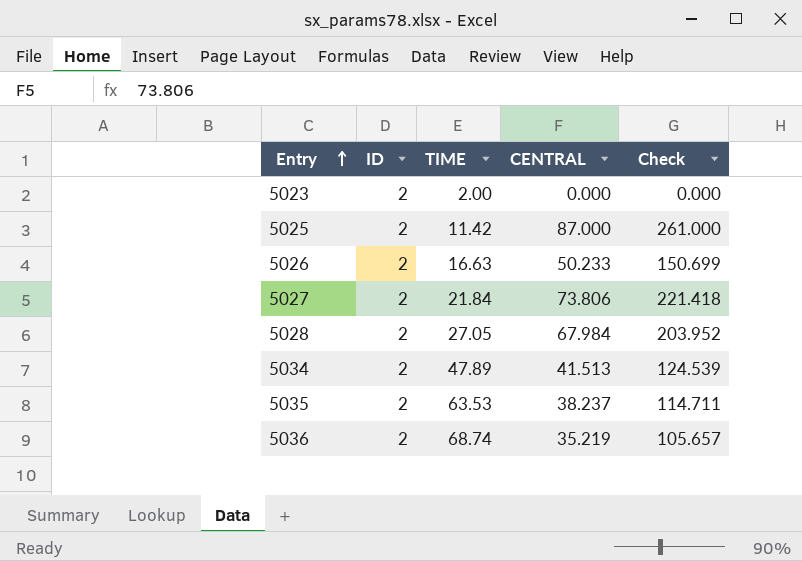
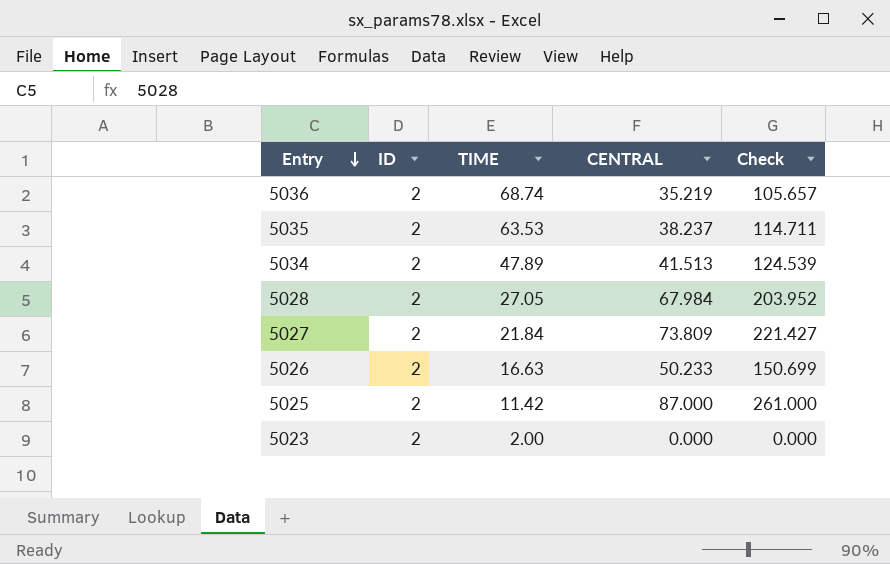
row order: Entry ascending -> Entry descending
5027 | CENTRAL: 73.806 -> 73.809
5027 | Check: 221.418 -> 221.427

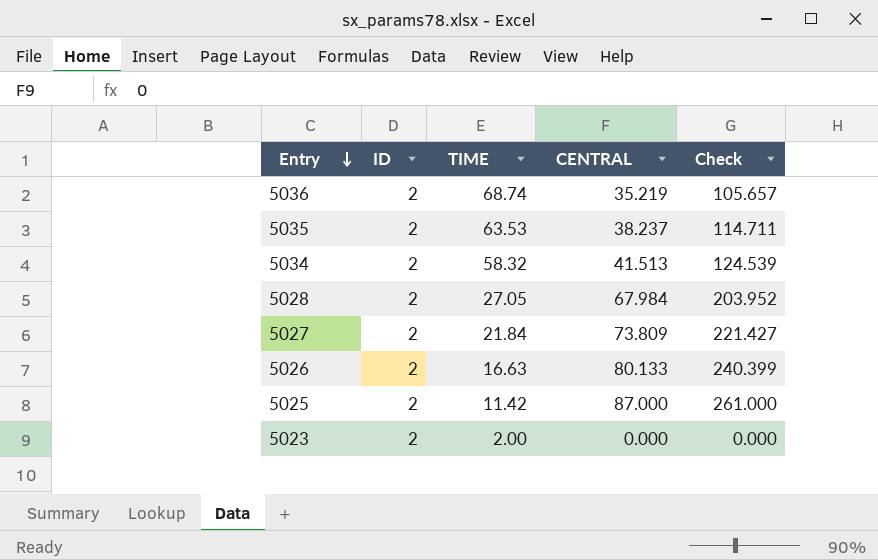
5034 | TIME: 47.89 -> 58.32
5026 | CENTRAL: 50.233 -> 80.133
5026 | Check: 150.699 -> 240.399

